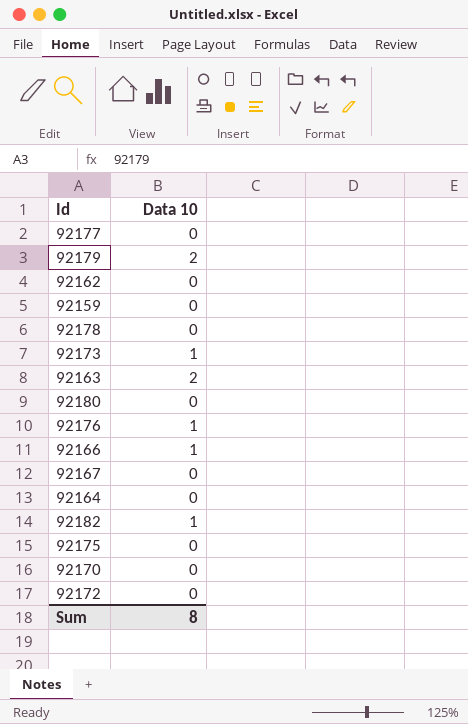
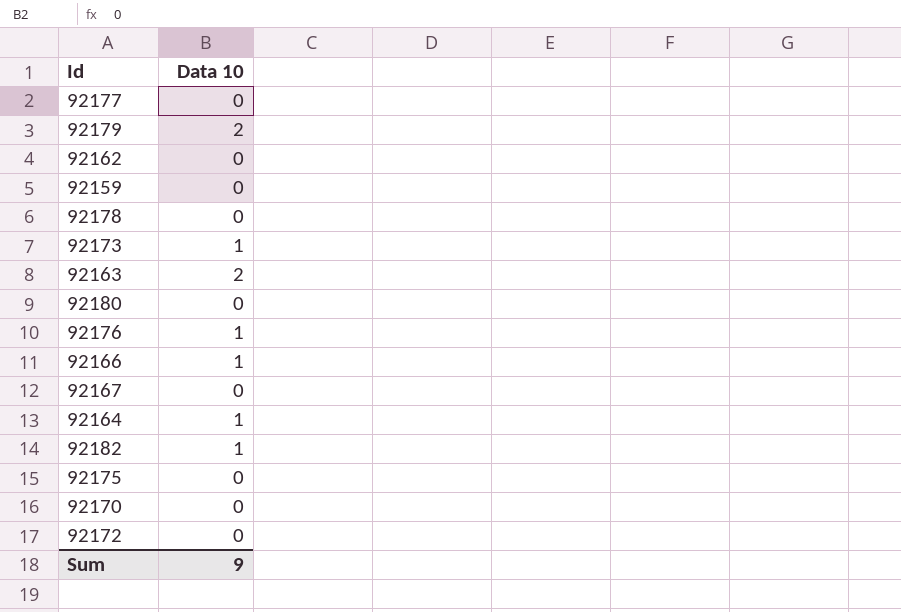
92164 | Data 10: 0 -> 1
Sum | Data 10: 8 -> 9

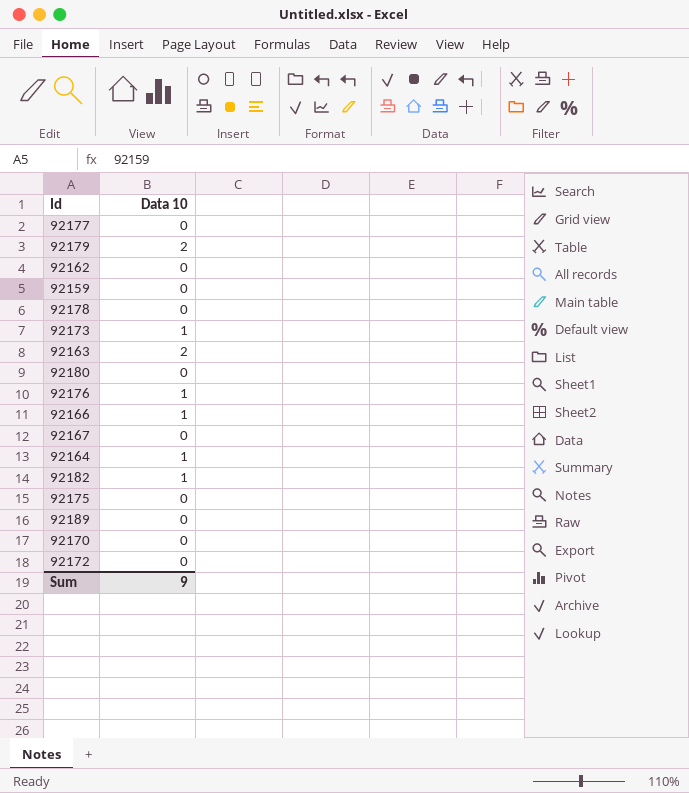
row 92189: none -> 0

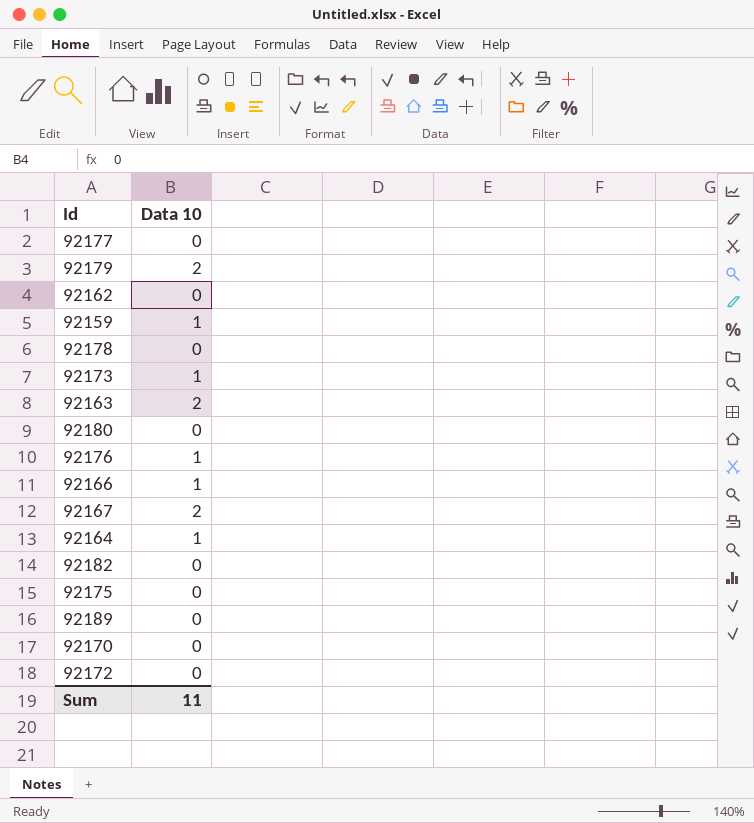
92159 | Data 10: 0 -> 1
92167 | Data 10: 0 -> 2
92182 | Data 10: 1 -> 0
Sum | Data 10: 9 -> 11

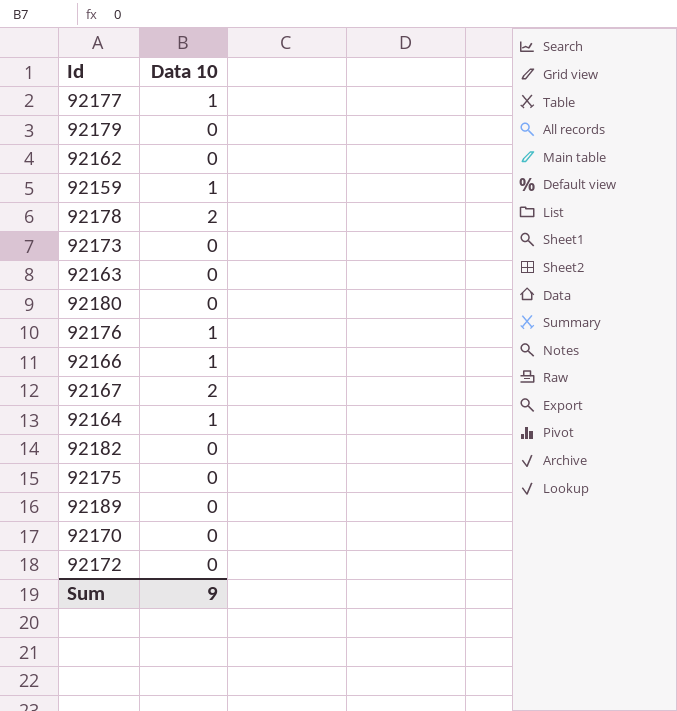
92177 | Data 10: 0 -> 1
92179 | Data 10: 2 -> 0
92178 | Data 10: 0 -> 2
92173 | Data 10: 1 -> 0
92163 | Data 10: 2 -> 0
Sum | Data 10: 11 -> 9

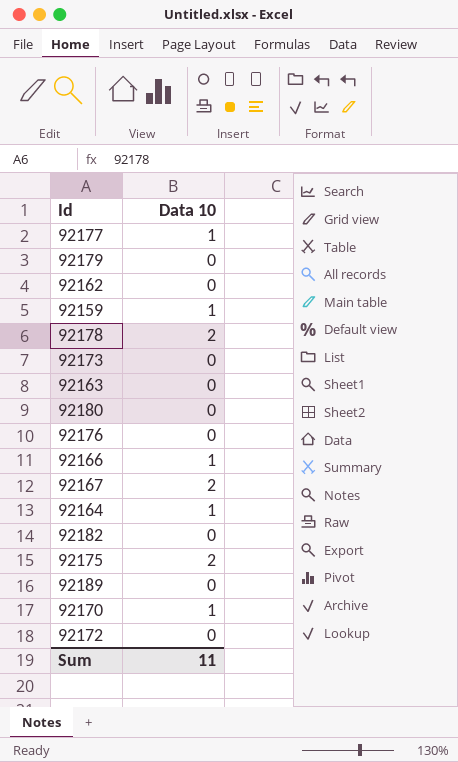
92176 | Data 10: 1 -> 0
92175 | Data 10: 0 -> 2
92170 | Data 10: 0 -> 1
Sum | Data 10: 9 -> 11

